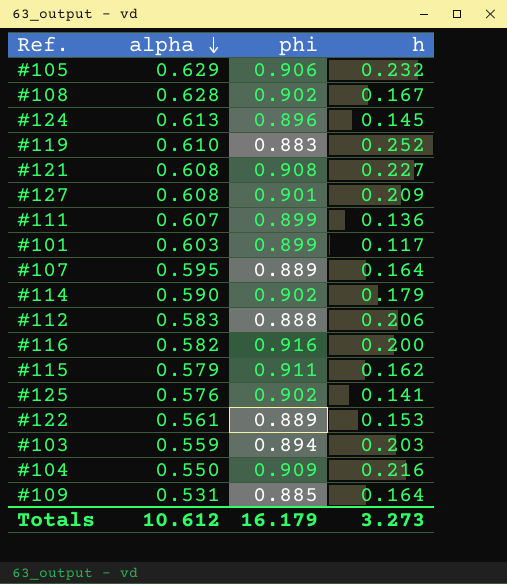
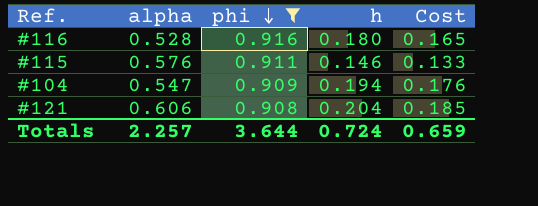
filter: none -> phi >= 0.908
row order: alpha descending -> phi descending
column Cost | formula: none -> [phi] * [h]
#116 | alpha: 0.582 -> 0.528
#116 | h: 0.200 -> 0.180
#115 | alpha: 0.579 -> 0.576
#115 | h: 0.162 -> 0.146
#104 | alpha: 0.550 -> 0.547
#104 | h: 0.216 -> 0.194
#121 | alpha: 0.608 -> 0.606
#121 | h: 0.227 -> 0.204
Totals | alpha: 10.612 -> 2.257
Totals | phi: 16.179 -> 3.644
Totals | h: 3.273 -> 0.724

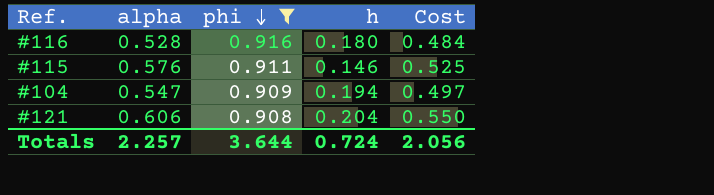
column Cost | formula: [phi] * [h] -> [alpha] * [phi]
Totals | Cost: 0.659 -> 2.056

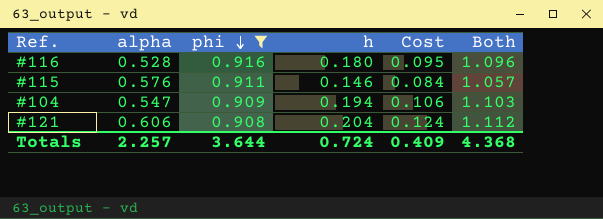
column Cost | formula: [alpha] * [phi] -> [alpha] * [h]
column Both | formula: none -> [phi] + [h]
Totals | Cost: 2.056 -> 0.409

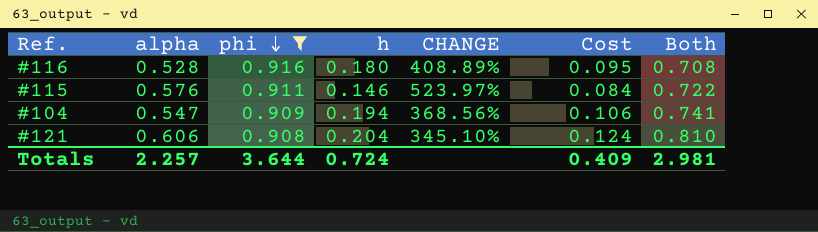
column CHANGE | formula: none -> ([phi] - [h]) / [h]
column Both | formula: [phi] + [h] -> [alpha] + [h]
Totals | Both: 4.368 -> 2.981

